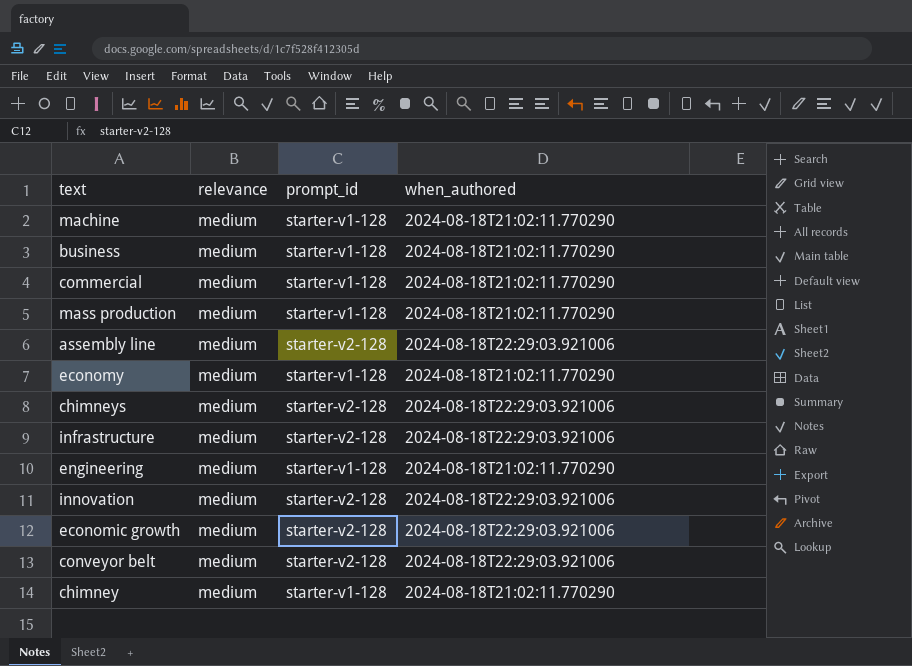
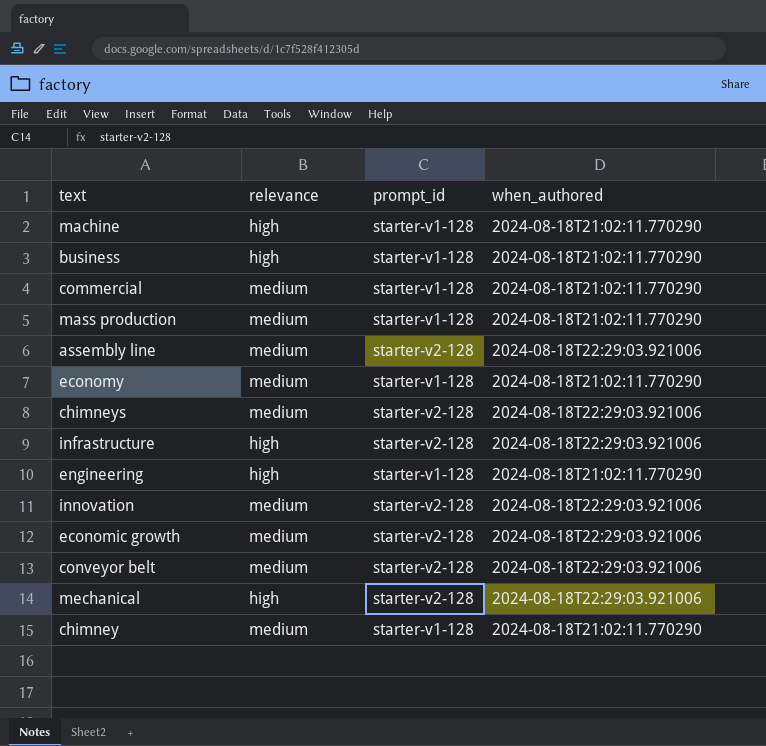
machine | relevance: medium -> high
business | relevance: medium -> high
infrastructure | relevance: medium -> high
engineering | relevance: medium -> high
row mechanical: none -> high | starter-v2-128 | 2024-08-18T22:29:03.921006

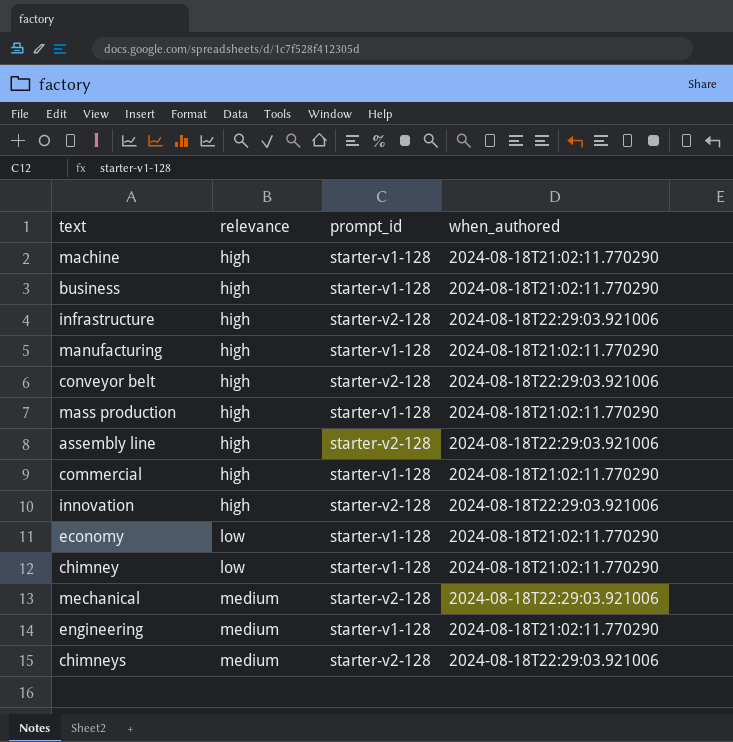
row order: none -> relevance ascending
row economic growth: medium | starter-v2-128 | 2024-08-18T22:29:03.921006 -> none
row manufacturing: none -> high | starter-v1-128 | 2024-08-18T21:02:11.770290
conveyor belt | relevance: medium -> high
mass production | relevance: medium -> high
assembly line | relevance: medium -> high
commercial | relevance: medium -> high
innovation | relevance: medium -> high
economy | relevance: medium -> low
chimney | relevance: medium -> low
mechanical | relevance: high -> medium
engineering | relevance: high -> medium

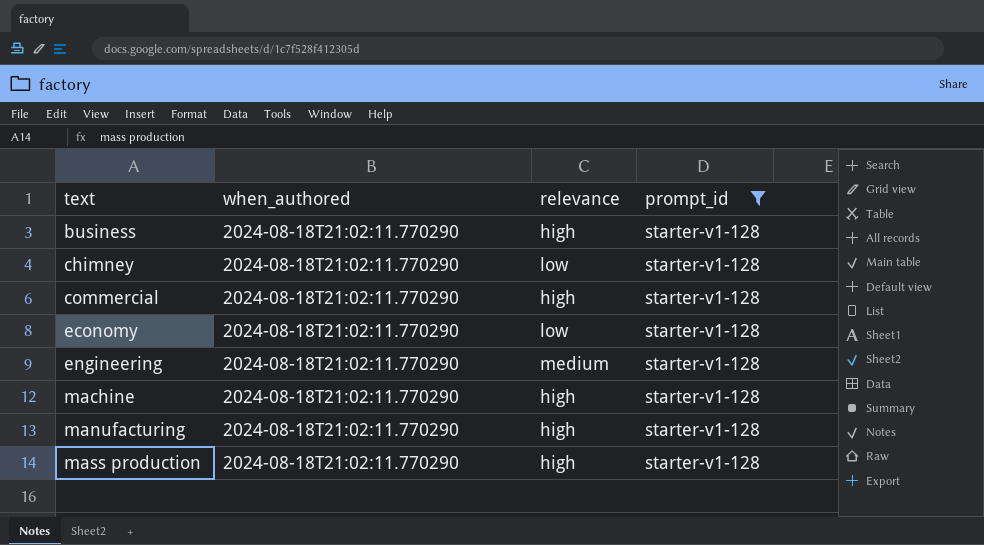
filter: none -> prompt_id = starter-v1-128
row order: relevance ascending -> text ascending
column when_authored | position: 4 -> 2

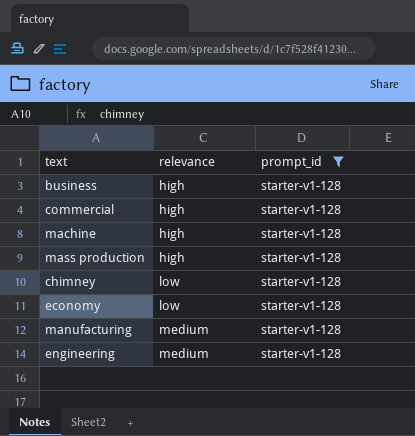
row order: text ascending -> relevance ascending
column when_authored | position: 2 -> none
manufacturing | relevance: high -> medium

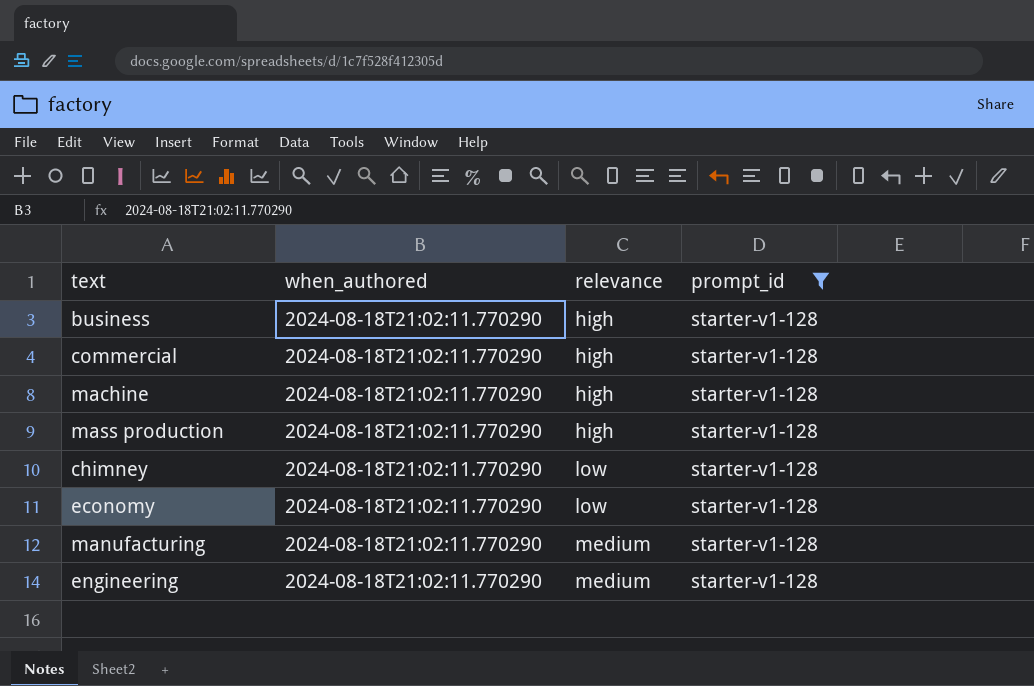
column when_authored | position: none -> 2

